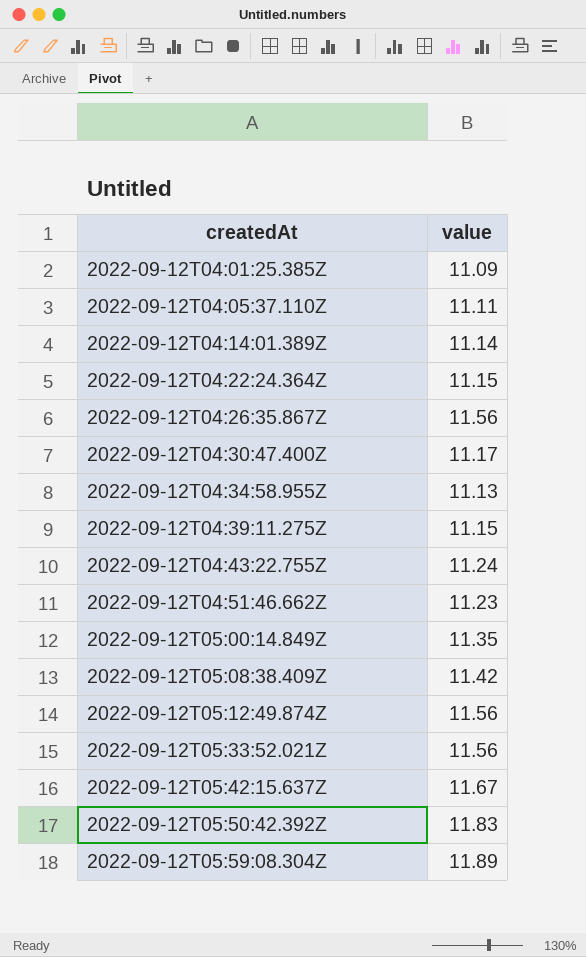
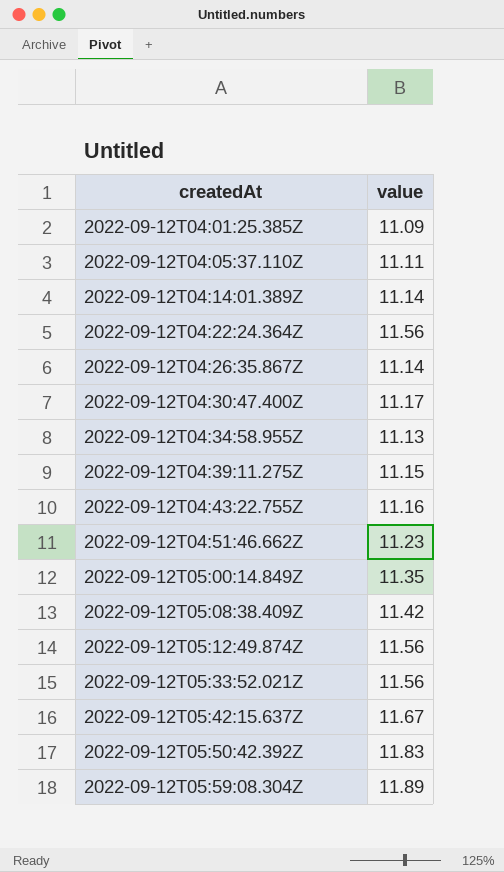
2022-09-12T04:22:24.364Z | value: 11.15 -> 11.56
2022-09-12T04:26:35.867Z | value: 11.56 -> 11.14
2022-09-12T04:43:22.755Z | value: 11.24 -> 11.16

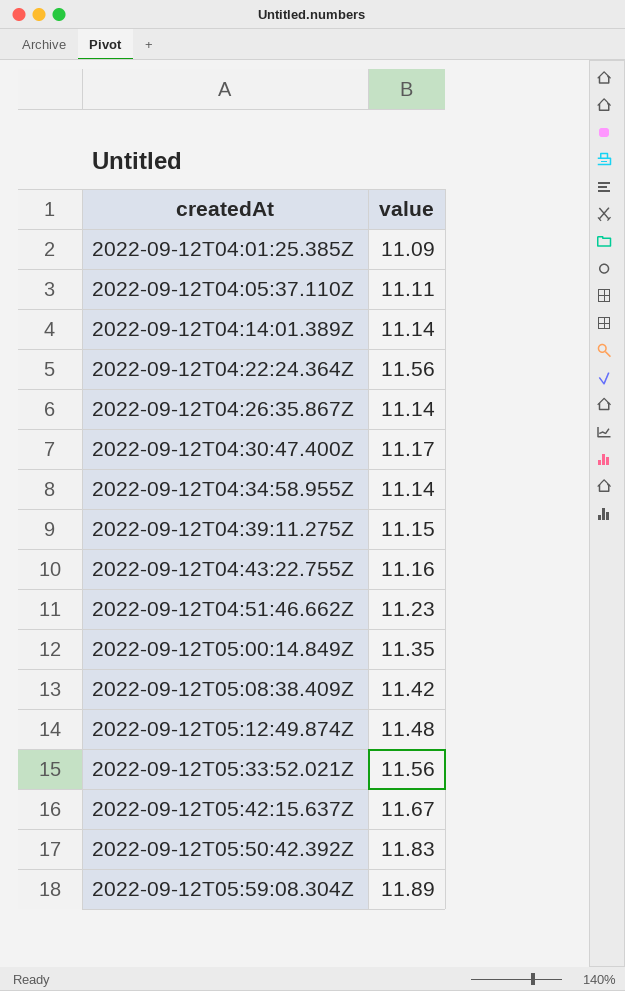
2022-09-12T04:34:58.955Z | value: 11.13 -> 11.14
2022-09-12T05:12:49.874Z | value: 11.56 -> 11.48

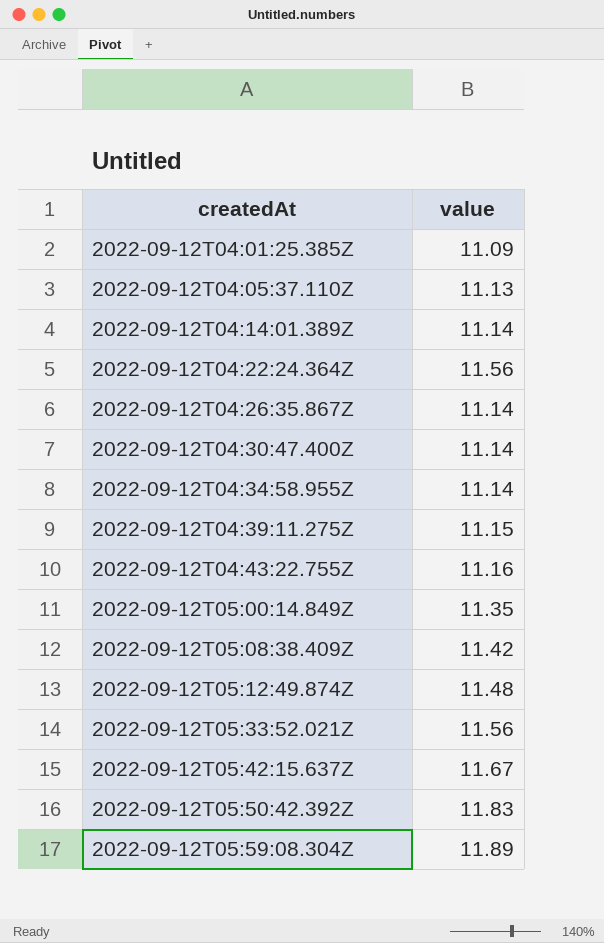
row 2022-09-12T04:51:46.662Z: 11.23 -> none
2022-09-12T04:05:37.110Z | value: 11.11 -> 11.13
2022-09-12T04:30:47.400Z | value: 11.17 -> 11.14

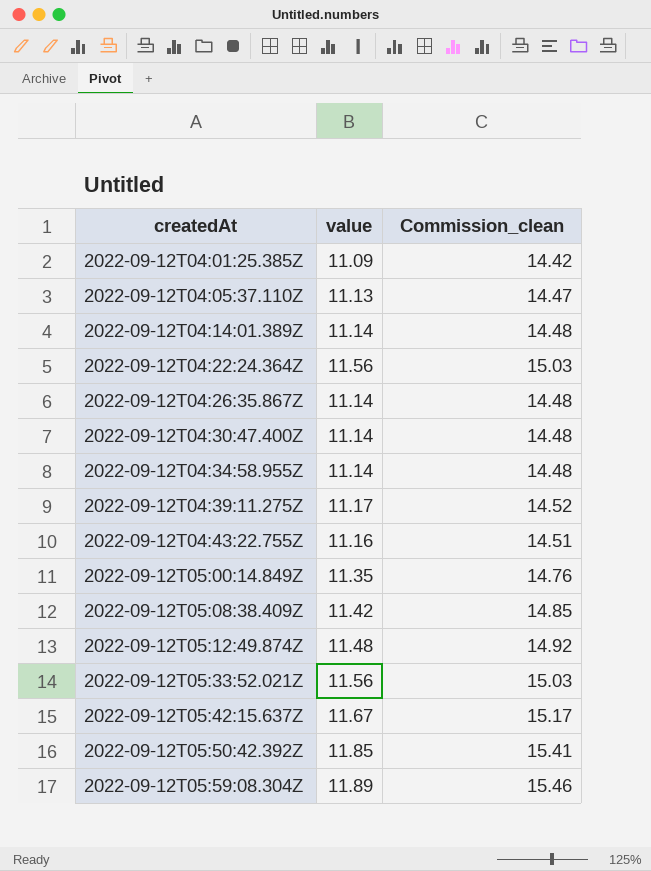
column Commission_clean | formula: none -> [value] * 1.3
2022-09-12T04:39:11.275Z | value: 11.15 -> 11.17
2022-09-12T05:50:42.392Z | value: 11.83 -> 11.85

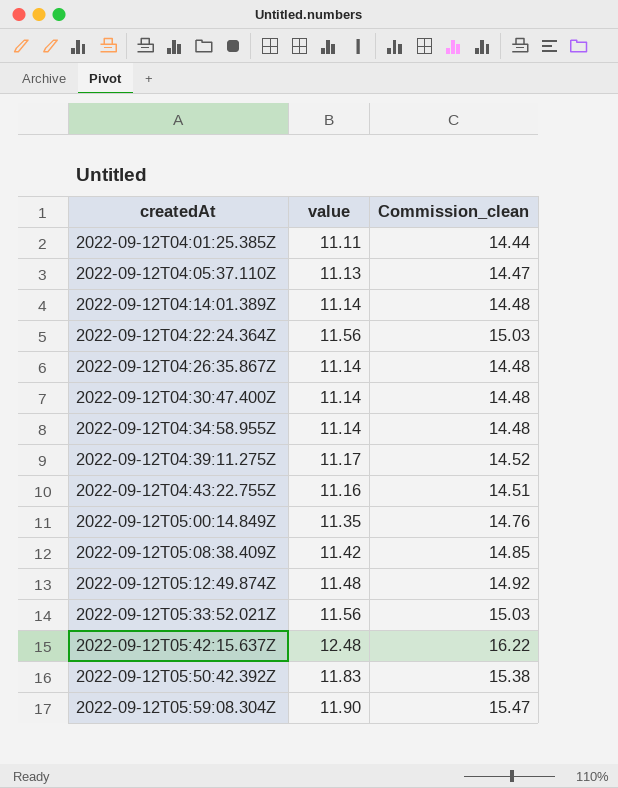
2022-09-12T04:01:25.385Z | value: 11.09 -> 11.11
2022-09-12T04:01:25.385Z | Commission_clean: 14.42 -> 14.44
2022-09-12T05:42:15.637Z | value: 11.67 -> 12.48
2022-09-12T05:42:15.637Z | Commission_clean: 15.17 -> 16.22
2022-09-12T05:50:42.392Z | value: 11.85 -> 11.83
2022-09-12T05:50:42.392Z | Commission_clean: 15.41 -> 15.38
2022-09-12T05:59:08.304Z | value: 11.89 -> 11.90
2022-09-12T05:59:08.304Z | Commission_clean: 15.46 -> 15.47

